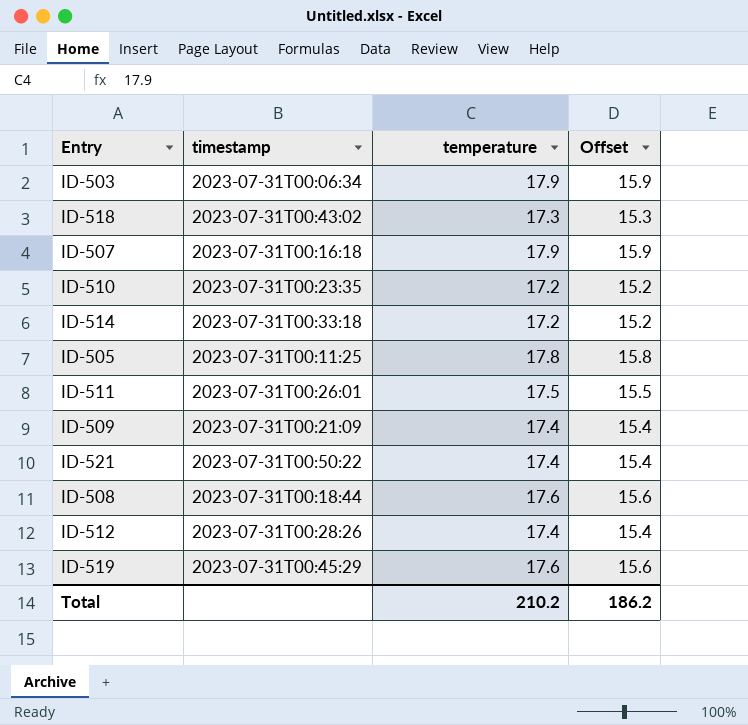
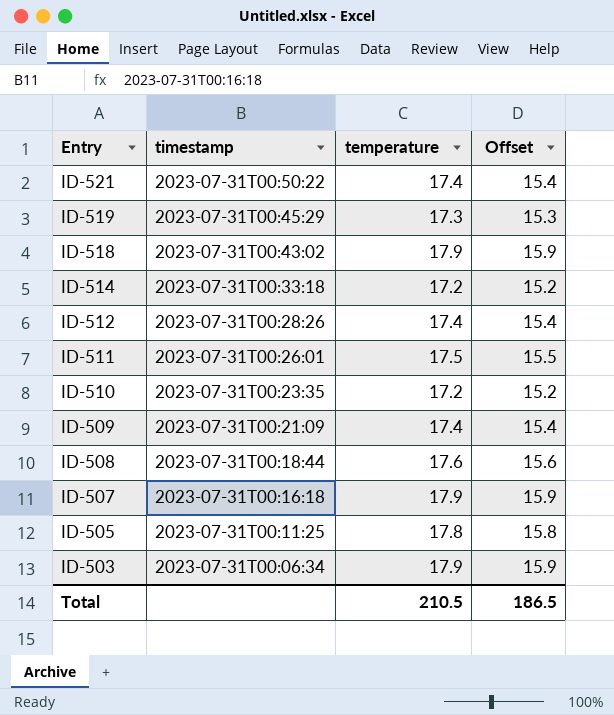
row order: none -> Entry descending
ID-519 | temperature: 17.6 -> 17.3
ID-519 | Offset: 15.6 -> 15.3
ID-518 | temperature: 17.3 -> 17.9
ID-518 | Offset: 15.3 -> 15.9
Total | temperature: 210.2 -> 210.5
Total | Offset: 186.2 -> 186.5

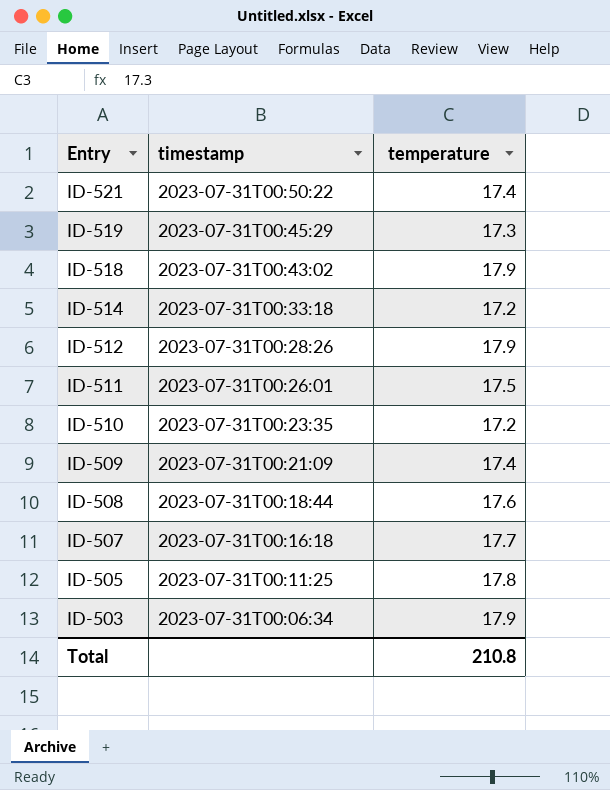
column Offset | formula: [temperature] - 2 -> none
ID-512 | temperature: 17.4 -> 17.9
ID-507 | temperature: 17.9 -> 17.7
Total | temperature: 210.5 -> 210.8

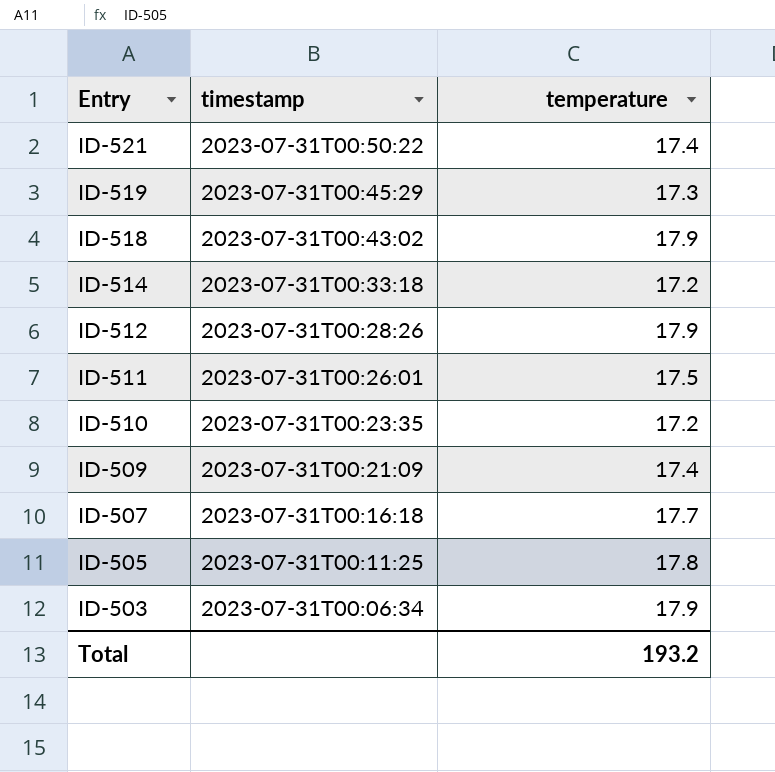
row ID-508: 2023-07-31T00:18:44 | 17.6 -> none
Total | temperature: 210.8 -> 193.2

